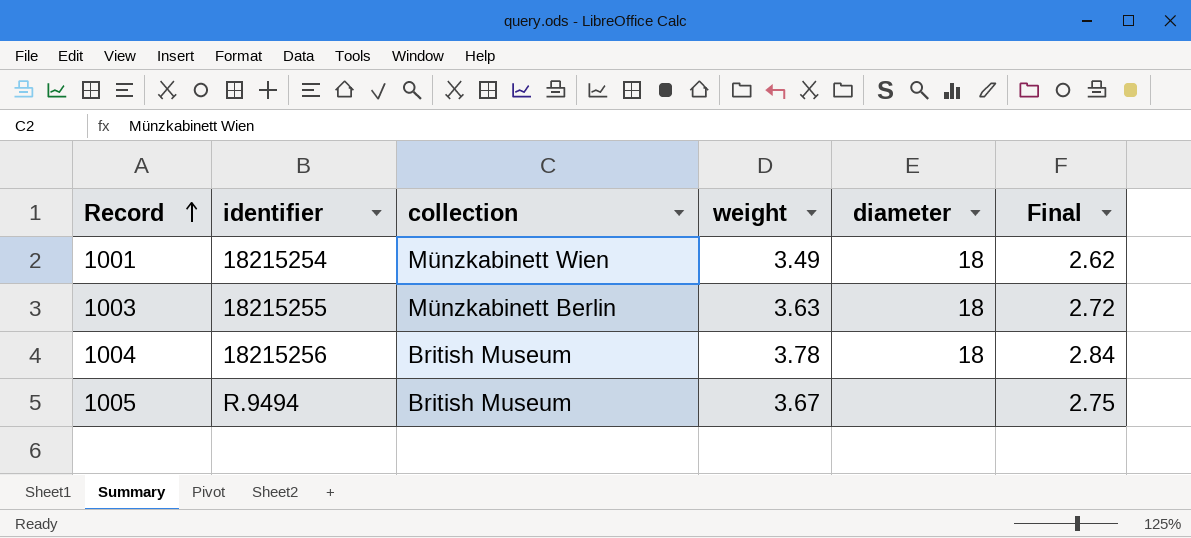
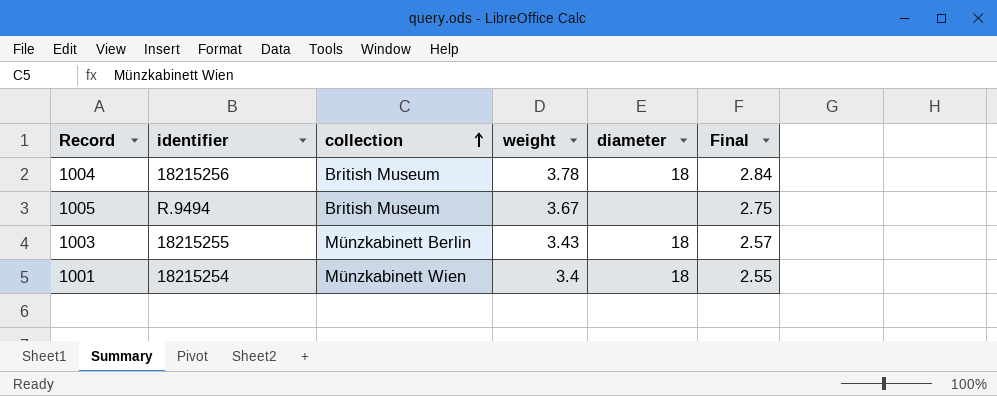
row order: Record ascending -> collection ascending
1003 | weight: 3.63 -> 3.43
1003 | Final: 2.72 -> 2.57
1001 | weight: 3.49 -> 3.4
1001 | Final: 2.62 -> 2.55

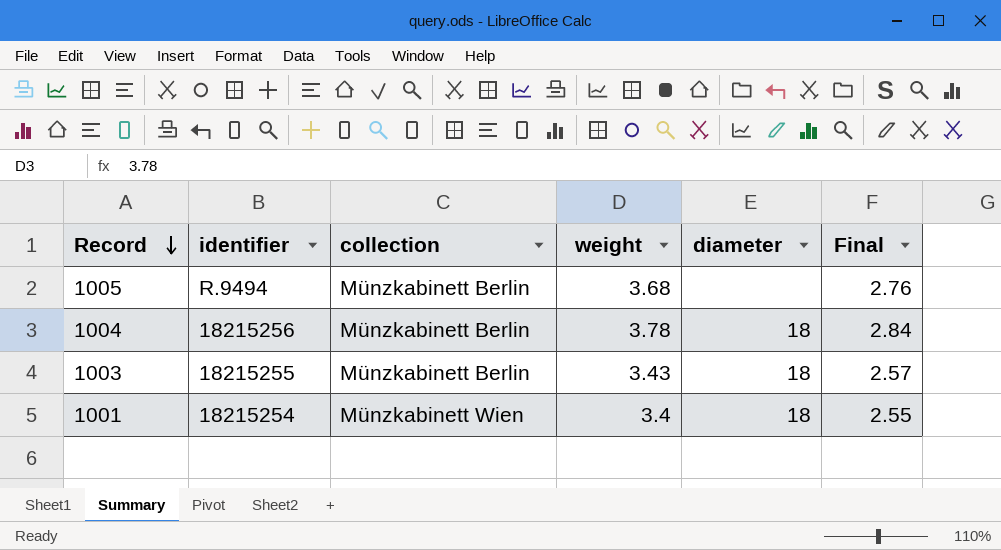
row order: collection ascending -> Record descending
1005 | collection: British Museum -> Münzkabinett Berlin
1005 | weight: 3.67 -> 3.68
1005 | Final: 2.75 -> 2.76
1004 | collection: British Museum -> Münzkabinett Berlin

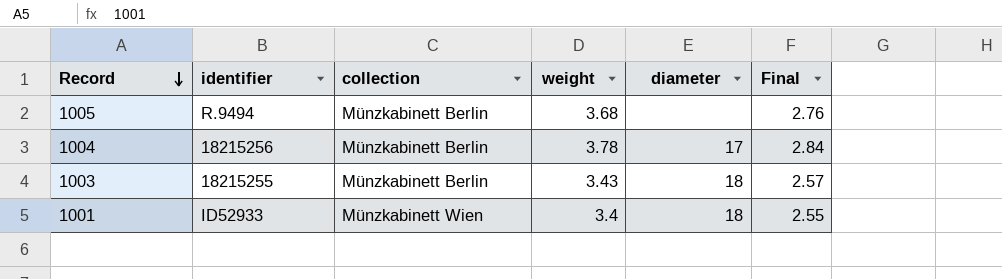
1004 | diameter: 18 -> 17
1001 | identifier: 18215254 -> ID52933

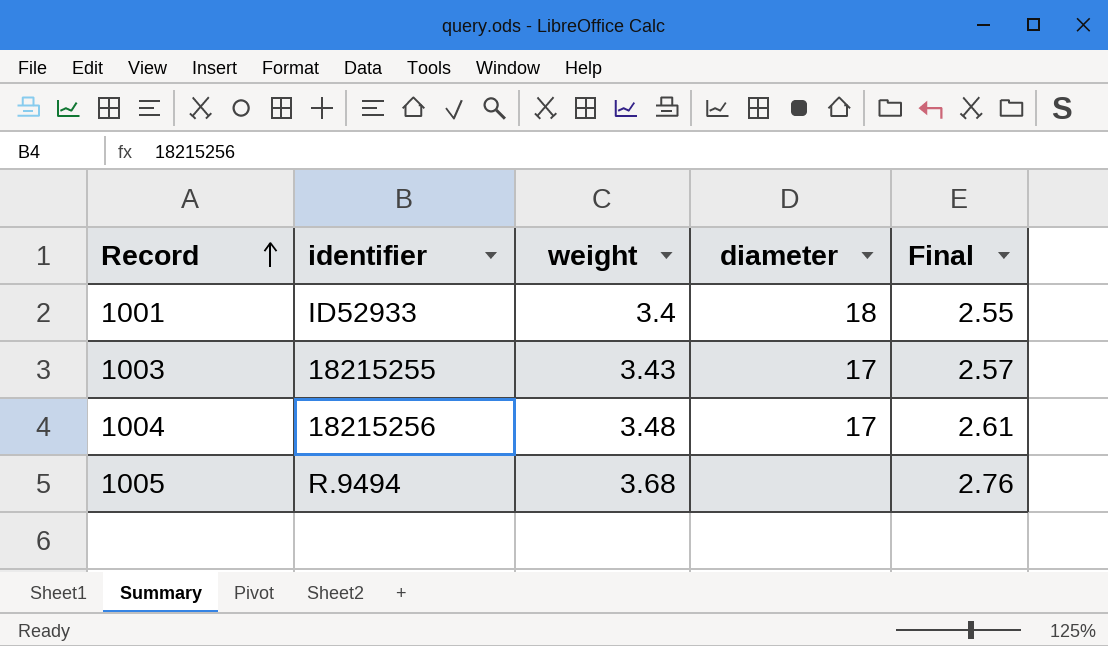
row order: Record descending -> Record ascending
column collection | position: 3 -> none
1003 | diameter: 18 -> 17
1004 | weight: 3.78 -> 3.48
1004 | Final: 2.84 -> 2.61

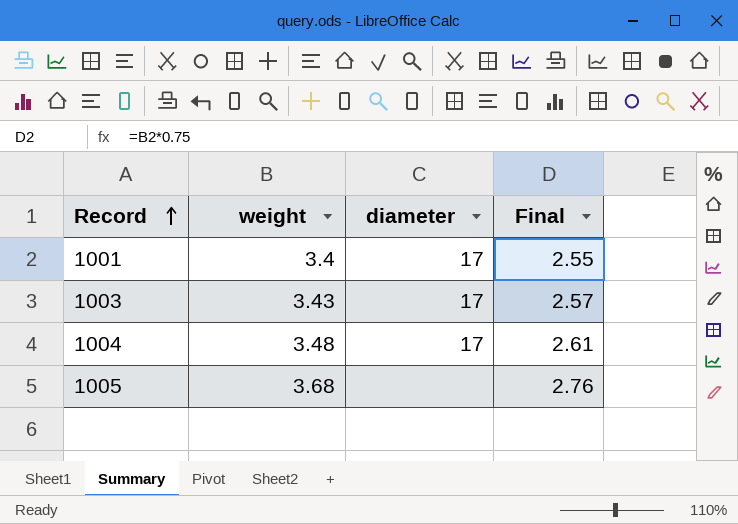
column identifier | position: 2 -> none
1001 | diameter: 18 -> 17

